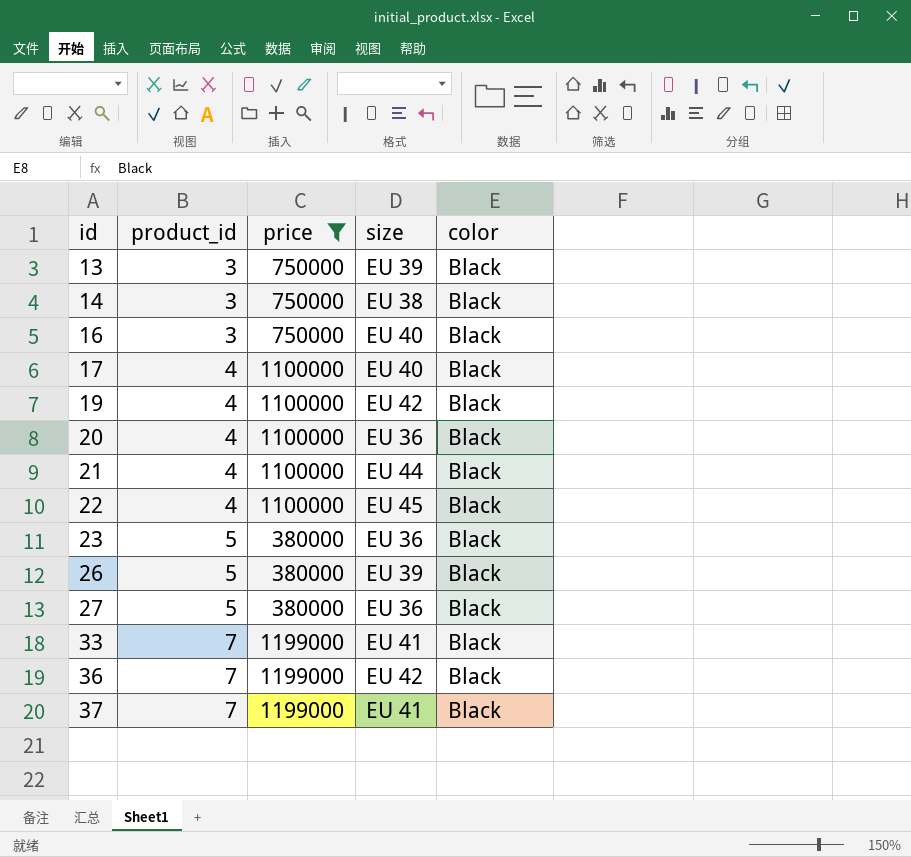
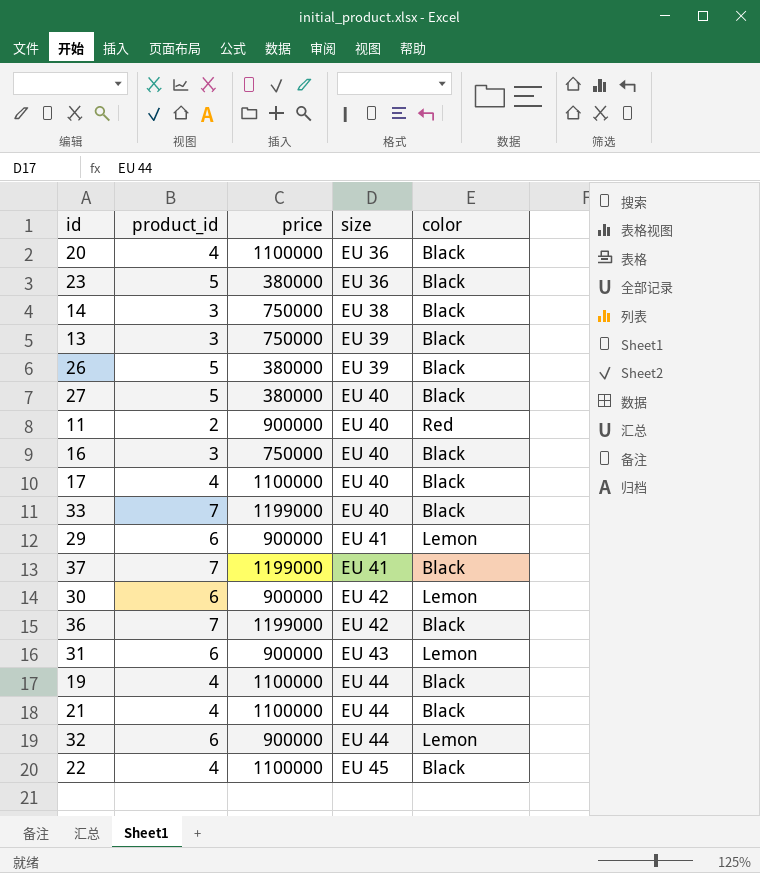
filter: price != 900000 -> none
row order: id ascending -> size ascending
27 | size: EU 36 -> EU 40
33 | size: EU 41 -> EU 40
19 | size: EU 42 -> EU 44

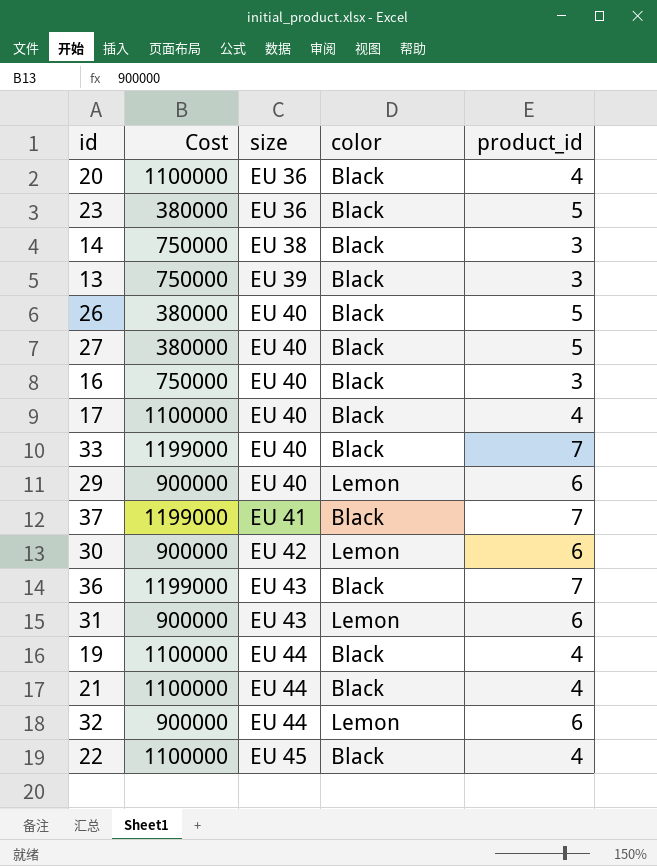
column name: price -> Cost
column product_id | position: 2 -> 5
row 11: 2 | 900000 | EU 40 | Red -> none
26 | size: EU 39 -> EU 40
29 | size: EU 41 -> EU 40
36 | size: EU 42 -> EU 43

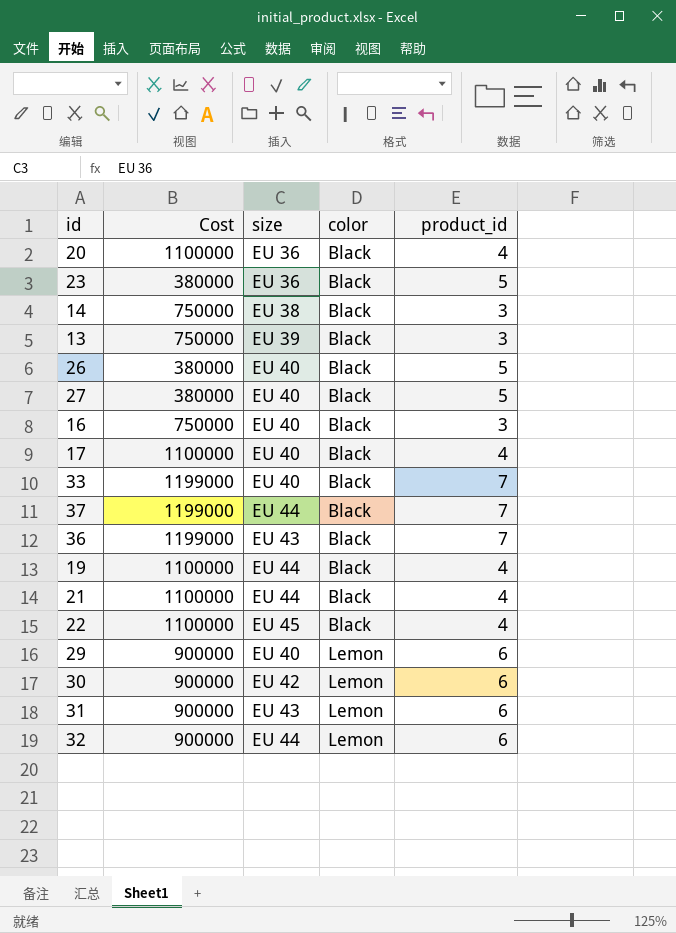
row order: size ascending -> color ascending
37 | size: EU 41 -> EU 44

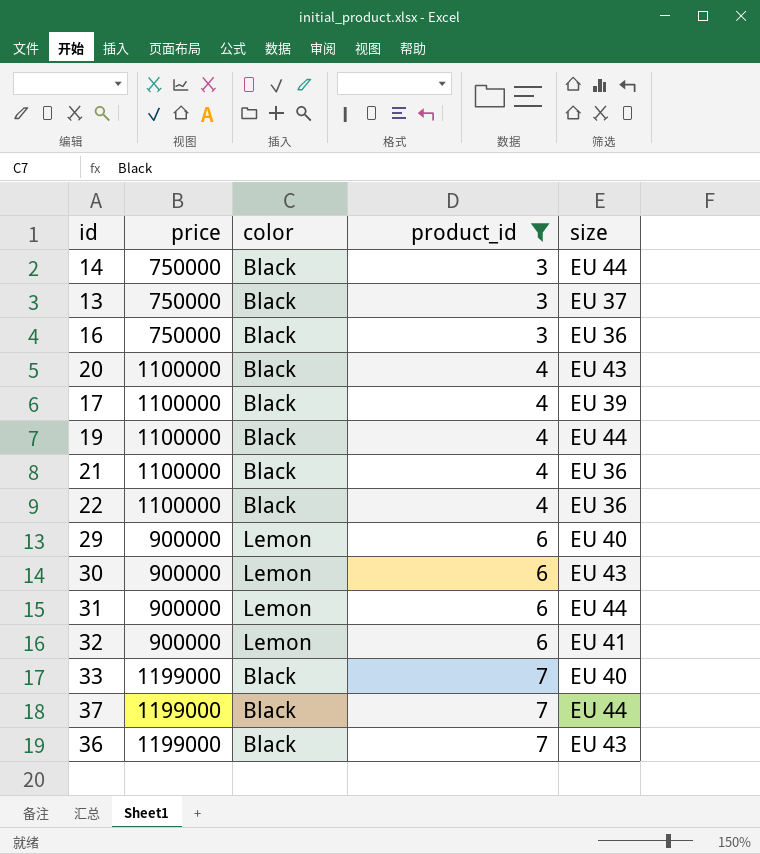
filter: none -> product_id != 5
row order: color ascending -> product_id ascending
column name: Cost -> price
column size | position: 3 -> 5
14 | size: EU 38 -> EU 44
13 | size: EU 39 -> EU 37
16 | size: EU 40 -> EU 36
20 | size: EU 36 -> EU 43
17 | size: EU 40 -> EU 39
21 | size: EU 44 -> EU 36
22 | size: EU 45 -> EU 36
30 | size: EU 42 -> EU 43
31 | size: EU 43 -> EU 44
32 | size: EU 44 -> EU 41

